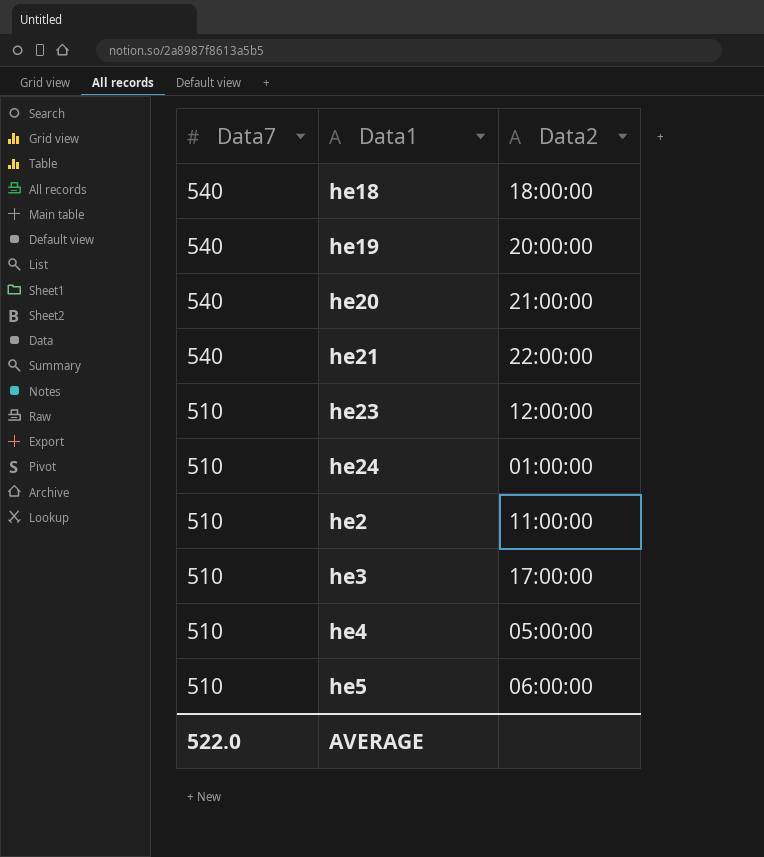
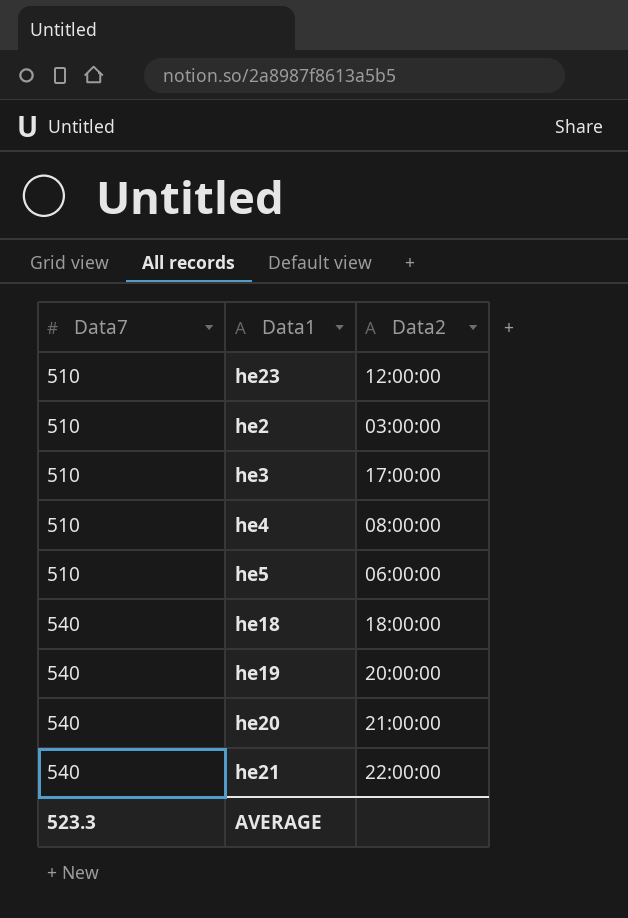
row order: Data7 descending -> Data7 ascending
row he24: 510 | 01:00:00 -> none
he2 | Data2: 11:00:00 -> 03:00:00
he4 | Data2: 05:00:00 -> 08:00:00
AVERAGE | Data7: 522.0 -> 523.3

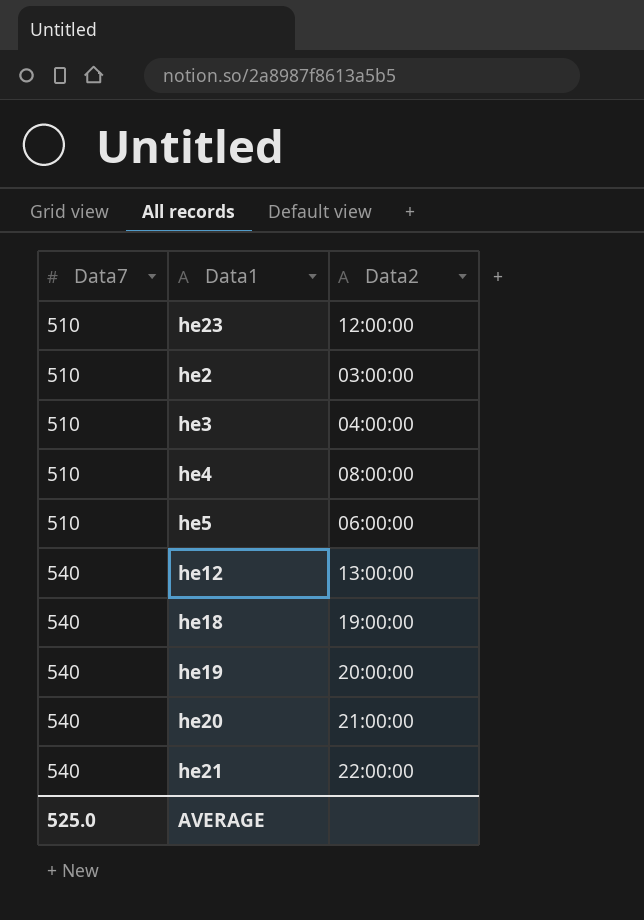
he3 | Data2: 17:00:00 -> 04:00:00
row he12: none -> 540 | 13:00:00
he18 | Data2: 18:00:00 -> 19:00:00
AVERAGE | Data7: 523.3 -> 525.0

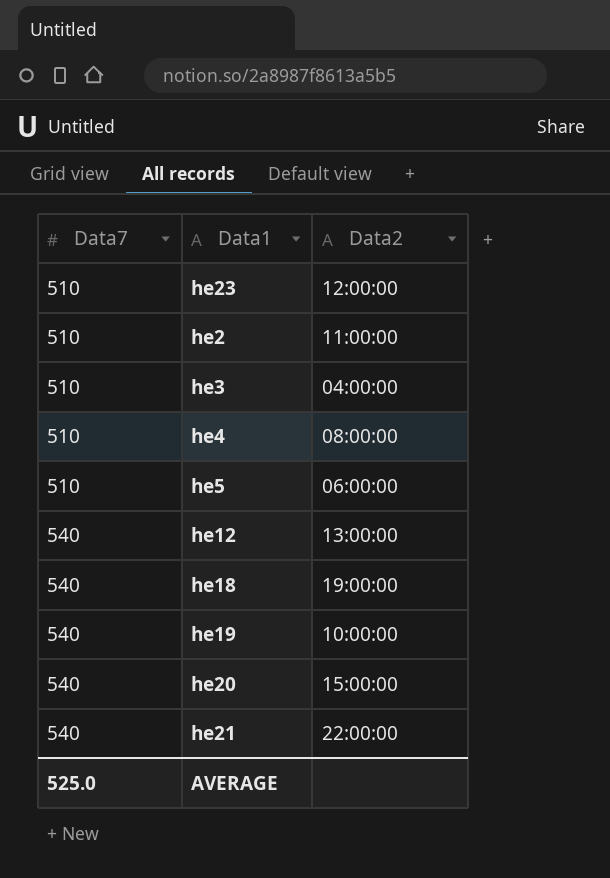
he2 | Data2: 03:00:00 -> 11:00:00
he19 | Data2: 20:00:00 -> 10:00:00
he20 | Data2: 21:00:00 -> 15:00:00

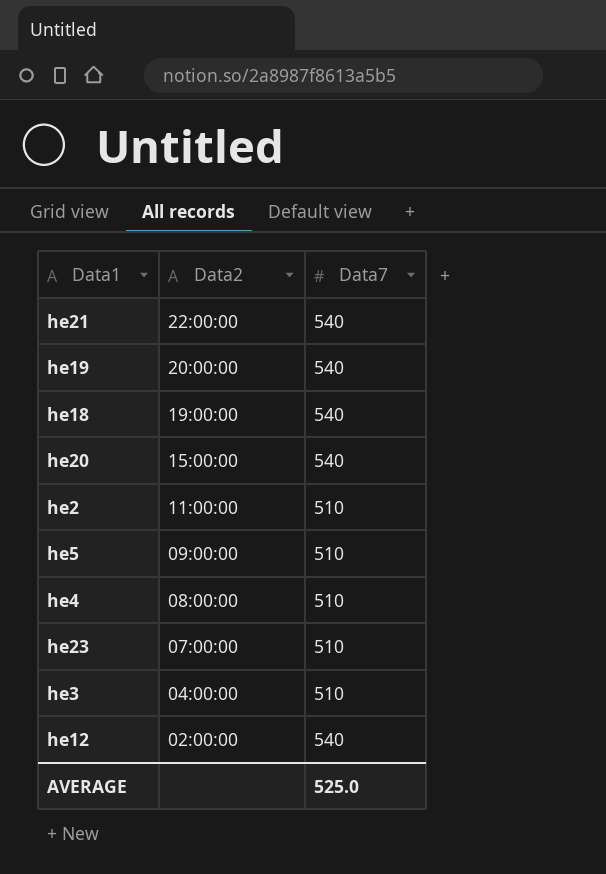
row order: Data7 ascending -> Data2 descending
column Data7 | position: 1 -> 3
he19 | Data2: 10:00:00 -> 20:00:00
he5 | Data2: 06:00:00 -> 09:00:00
he23 | Data2: 12:00:00 -> 07:00:00
he12 | Data2: 13:00:00 -> 02:00:00

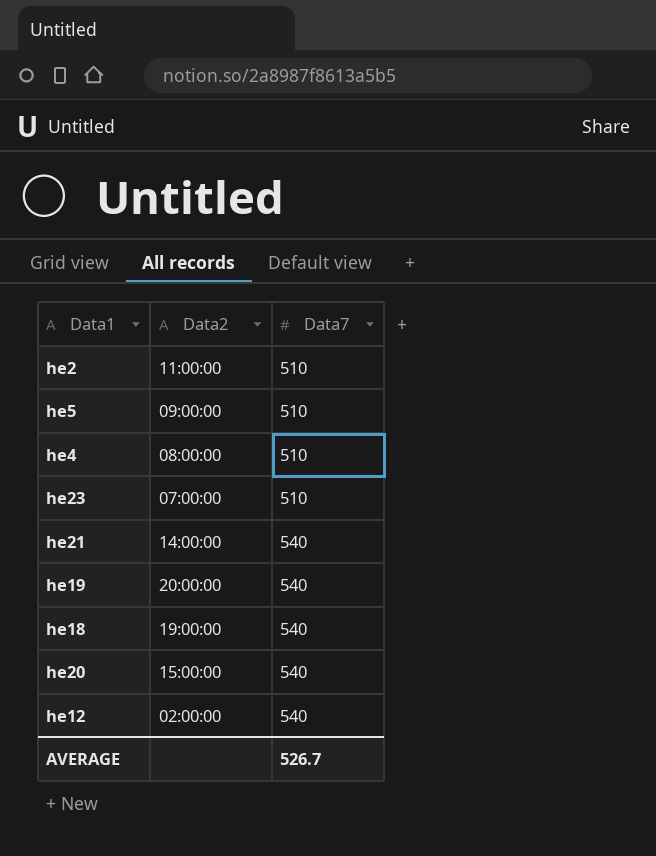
row order: Data2 descending -> Data7 ascending
row he3: 04:00:00 | 510 -> none
he21 | Data2: 22:00:00 -> 14:00:00
AVERAGE | Data7: 525.0 -> 526.7

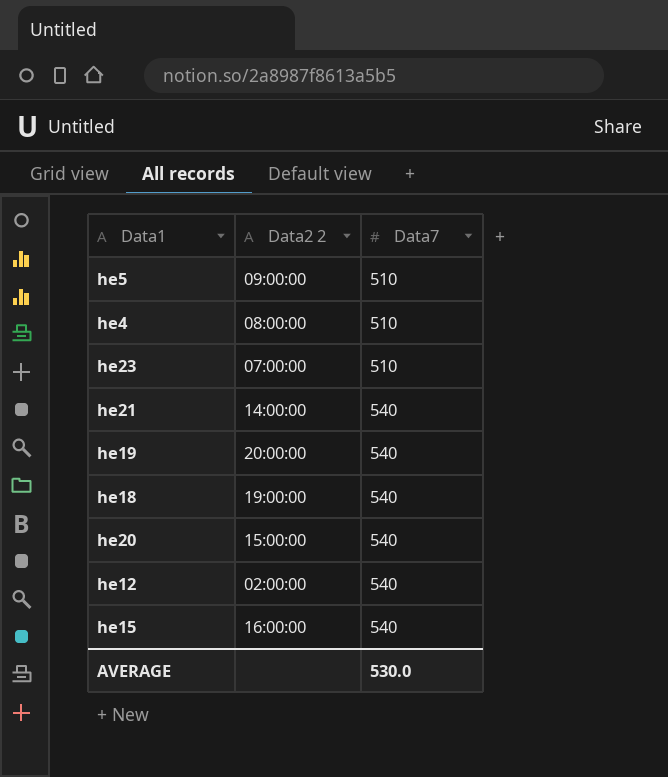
column name: Data2 -> Data2 2
row he2: 11:00:00 | 510 -> none
row he15: none -> 16:00:00 | 540
AVERAGE | Data7: 526.7 -> 530.0

